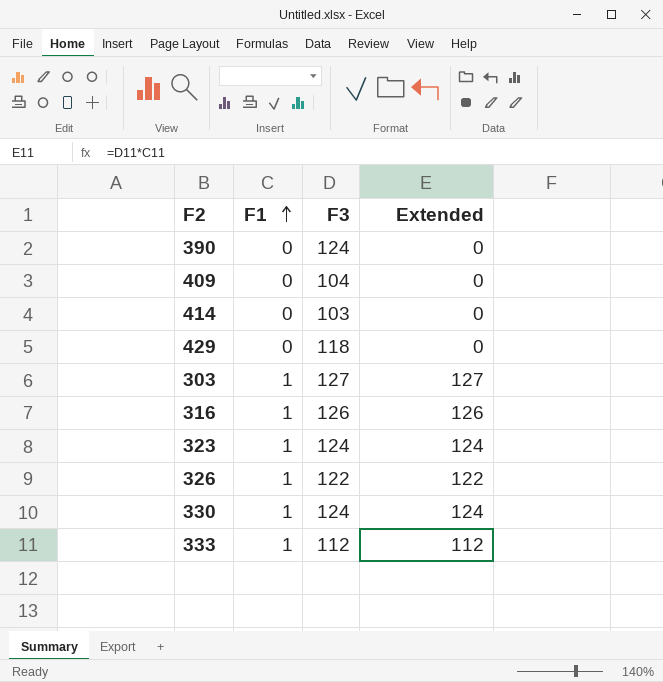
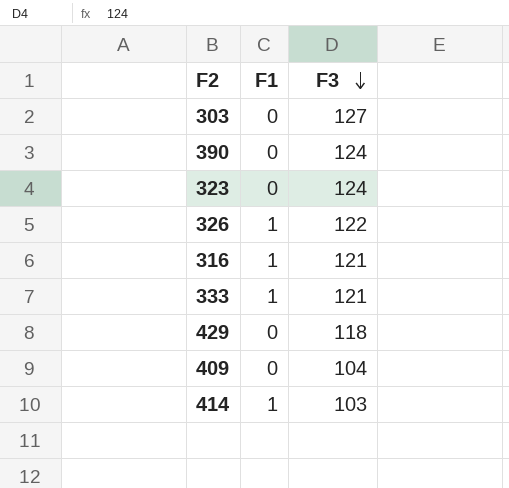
row order: F1 ascending -> F3 descending
column Extended | formula: [F1] * [F3] -> none
row 330: 1 | 124 | 124 -> none
303 | F1: 1 -> 0
323 | F1: 1 -> 0
316 | F3: 126 -> 121
333 | F3: 112 -> 121
414 | F1: 0 -> 1

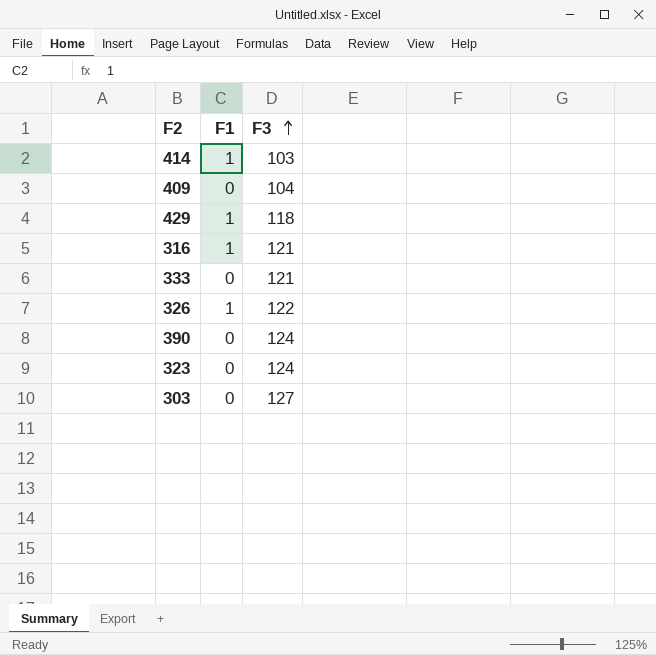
row order: F3 descending -> F3 ascending
429 | F1: 0 -> 1
333 | F1: 1 -> 0

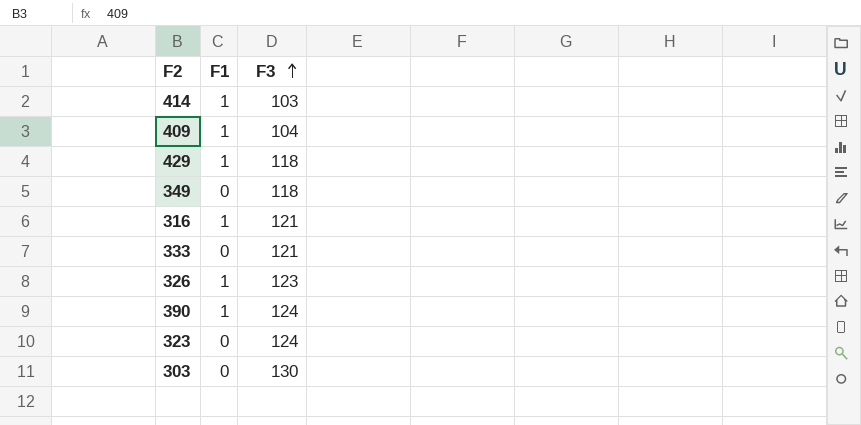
409 | F1: 0 -> 1
row 349: none -> 0 | 118
326 | F3: 122 -> 123
390 | F1: 0 -> 1
303 | F3: 127 -> 130

